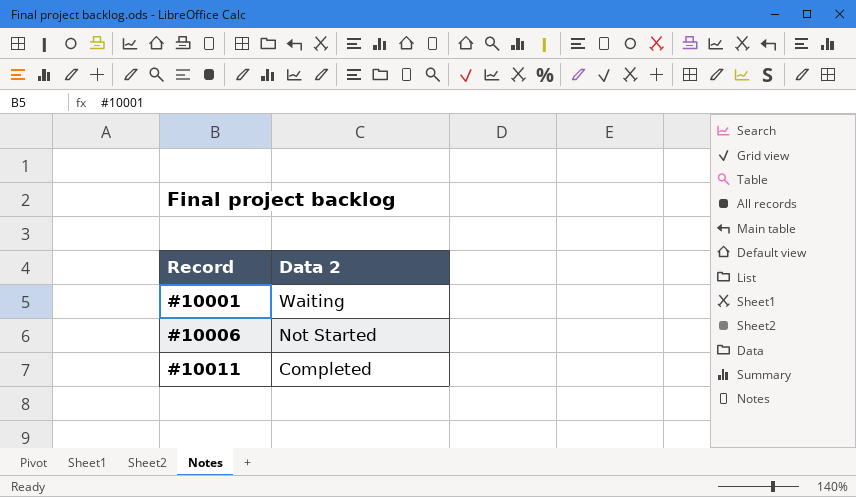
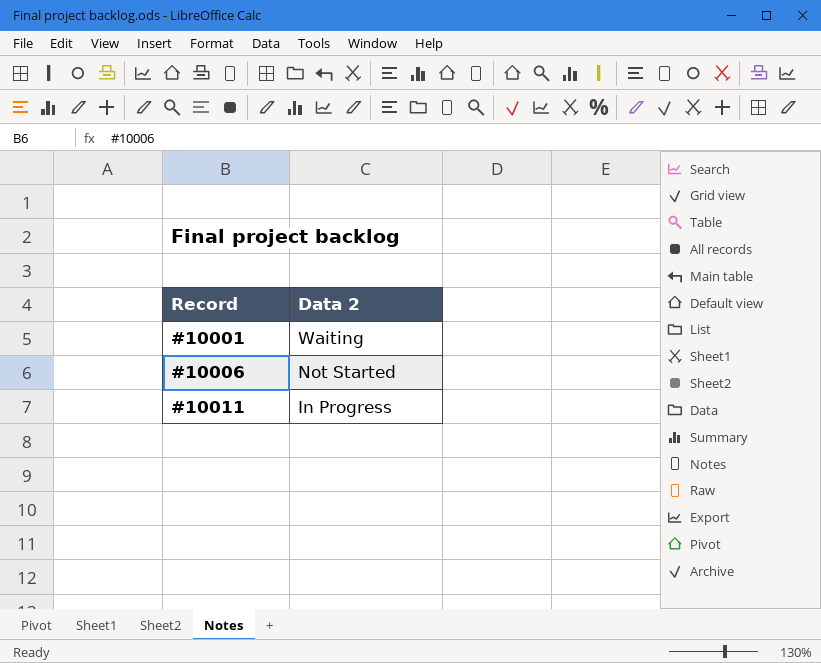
#10011 | Data 2: Completed -> In Progress

